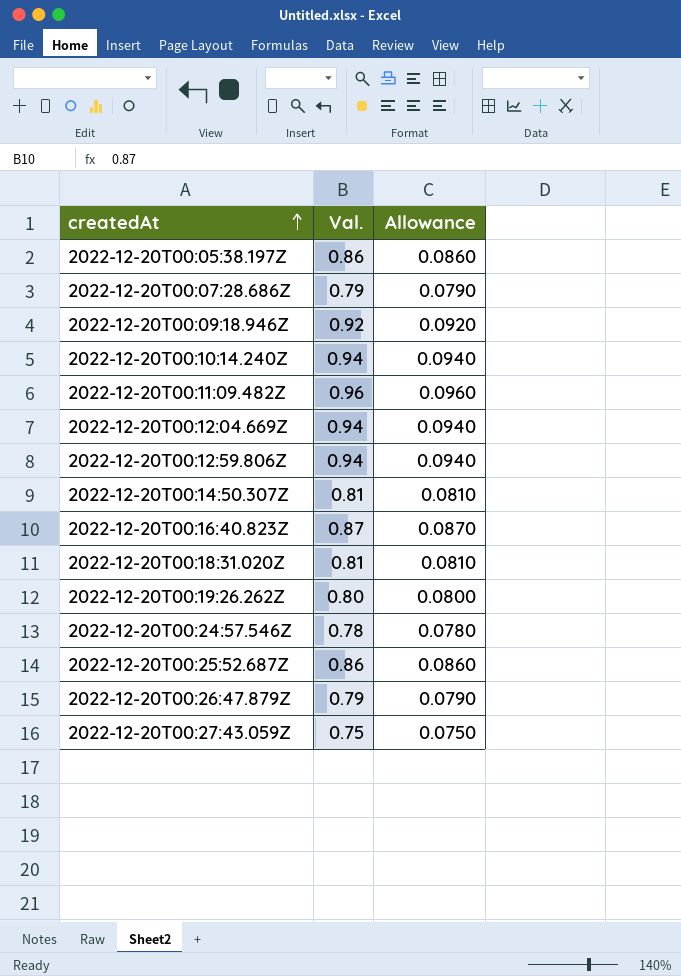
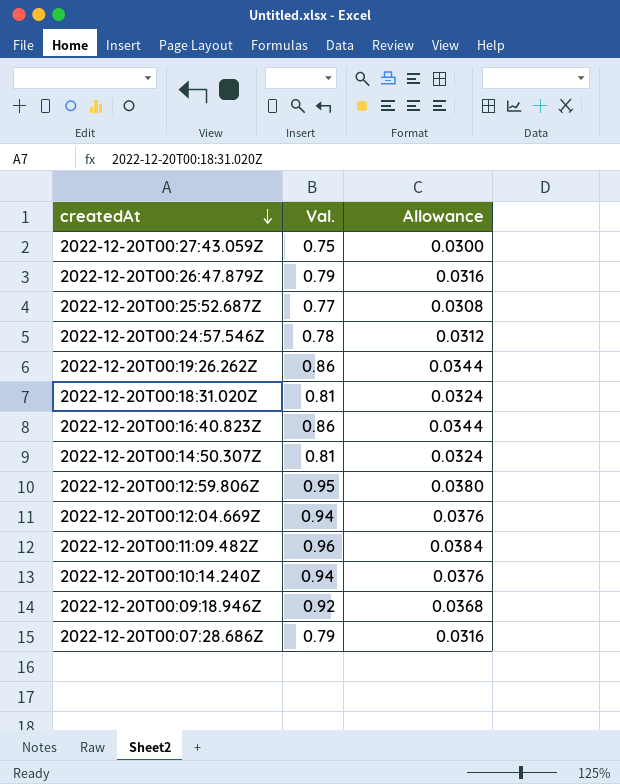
row order: createdAt ascending -> createdAt descending
column Allowance | formula: [Val.] * 0.1 -> [Val.] * 0.04
row 2022-12-20T00:05:38.197Z: 0.86 | 0.0860 -> none
2022-12-20T00:25:52.687Z | Val.: 0.86 -> 0.77
2022-12-20T00:19:26.262Z | Val.: 0.80 -> 0.86
2022-12-20T00:16:40.823Z | Val.: 0.87 -> 0.86
2022-12-20T00:12:59.806Z | Val.: 0.94 -> 0.95

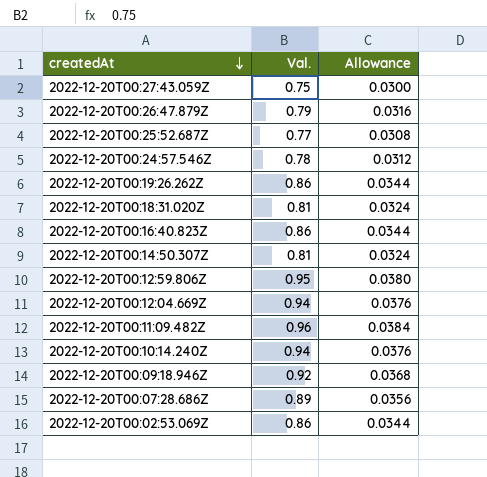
2022-12-20T00:07:28.686Z | Val.: 0.79 -> 0.89
2022-12-20T00:07:28.686Z | Allowance: 0.0316 -> 0.0356
row 2022-12-20T00:02:53.069Z: none -> 0.86 | 0.0344

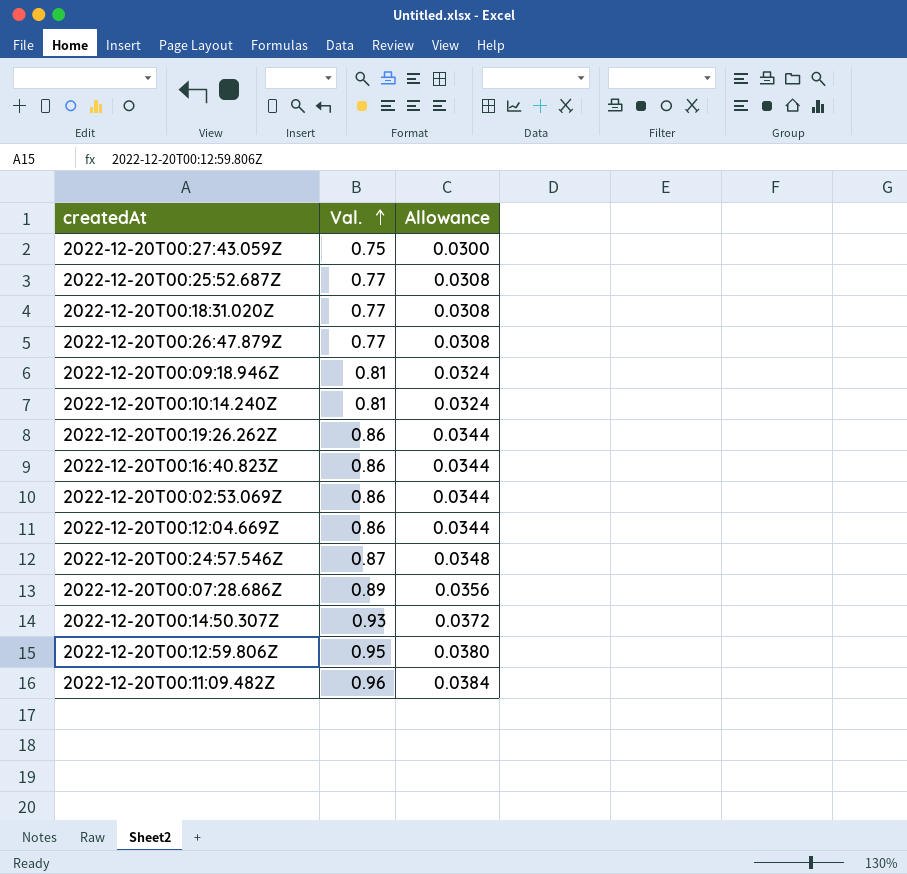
row order: createdAt descending -> Val. ascending
2022-12-20T00:18:31.020Z | Val.: 0.81 -> 0.77
2022-12-20T00:18:31.020Z | Allowance: 0.0324 -> 0.0308
2022-12-20T00:26:47.879Z | Val.: 0.79 -> 0.77
2022-12-20T00:26:47.879Z | Allowance: 0.0316 -> 0.0308
2022-12-20T00:09:18.946Z | Val.: 0.92 -> 0.81
2022-12-20T00:09:18.946Z | Allowance: 0.0368 -> 0.0324
2022-12-20T00:10:14.240Z | Val.: 0.94 -> 0.81
2022-12-20T00:10:14.240Z | Allowance: 0.0376 -> 0.0324
2022-12-20T00:12:04.669Z | Val.: 0.94 -> 0.86
2022-12-20T00:12:04.669Z | Allowance: 0.0376 -> 0.0344
2022-12-20T00:24:57.546Z | Val.: 0.78 -> 0.87
2022-12-20T00:24:57.546Z | Allowance: 0.0312 -> 0.0348
2022-12-20T00:14:50.307Z | Val.: 0.81 -> 0.93
2022-12-20T00:14:50.307Z | Allowance: 0.0324 -> 0.0372

